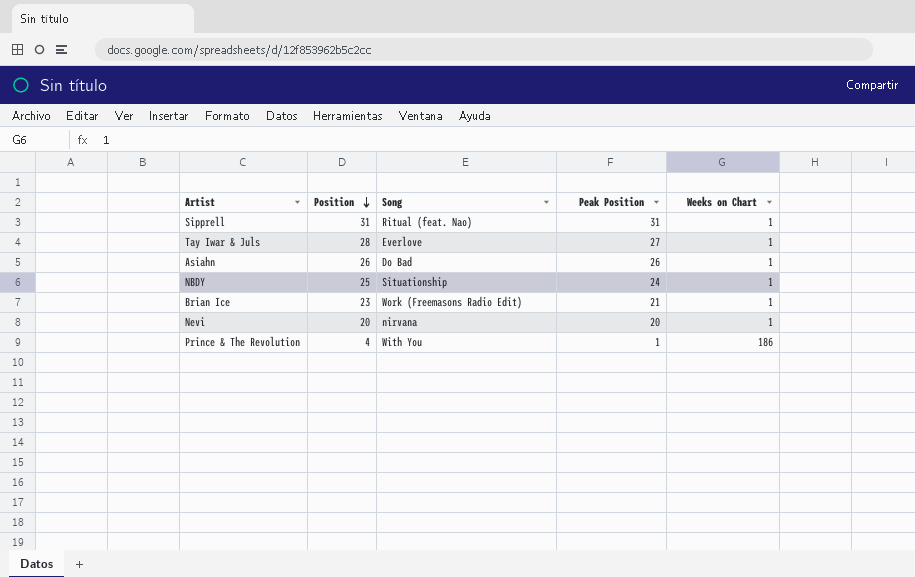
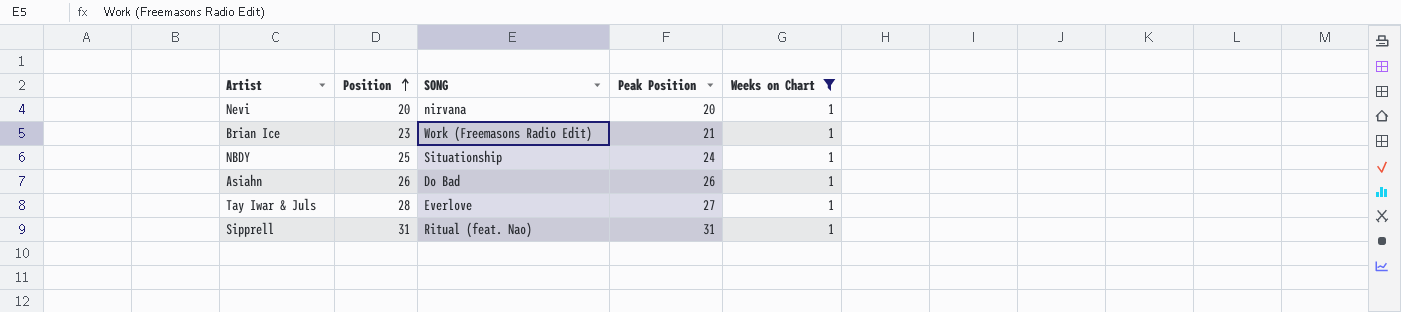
filter: none -> Weeks on Chart = 1
row order: Position descending -> Position ascending
column name: Song -> SONG

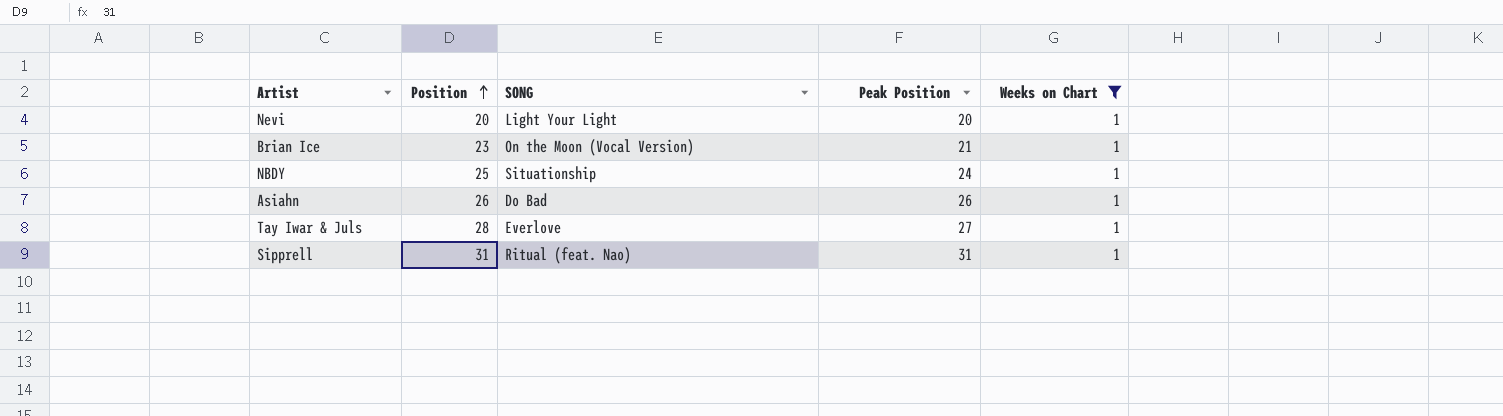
Nevi | SONG: nirvana -> Light Your Light
Brian Ice | SONG: Work (Freemasons Radio Edit) -> On the Moon (Vocal Version)

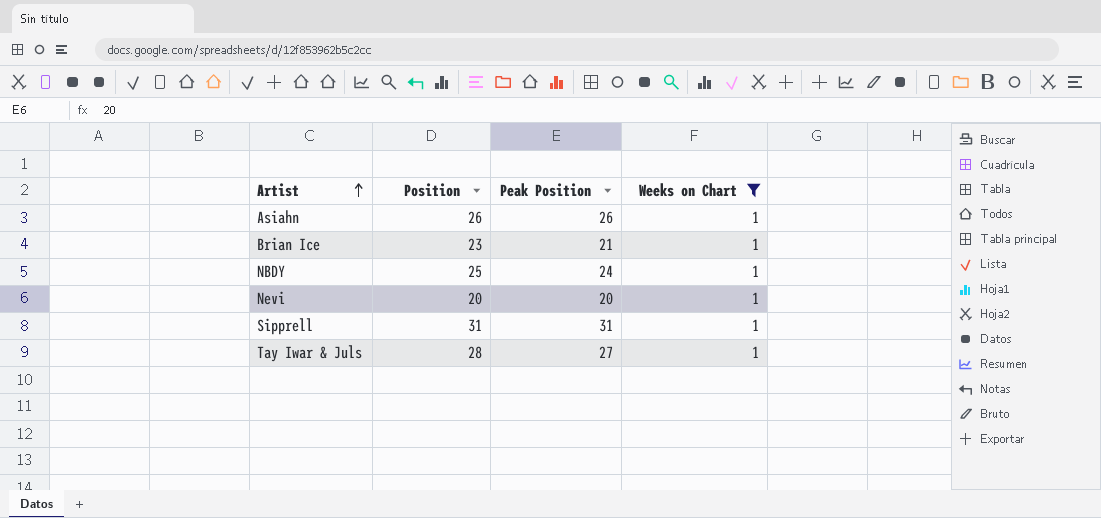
row order: Position ascending -> Artist ascending
column SONG | position: 3 -> none

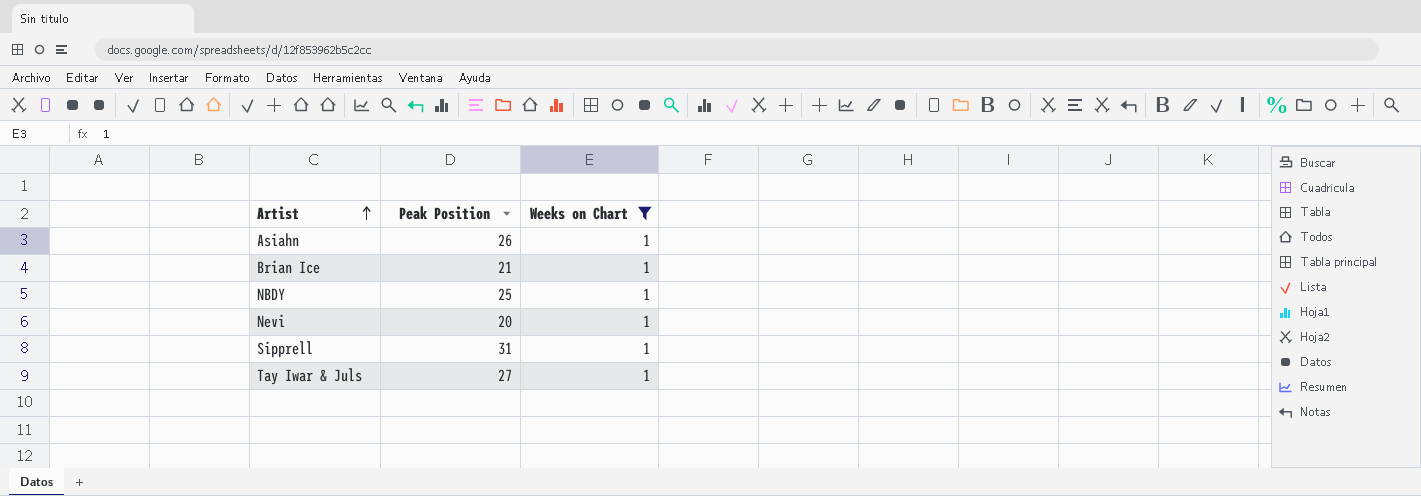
column Position | position: 2 -> none
NBDY | Peak Position: 24 -> 25

